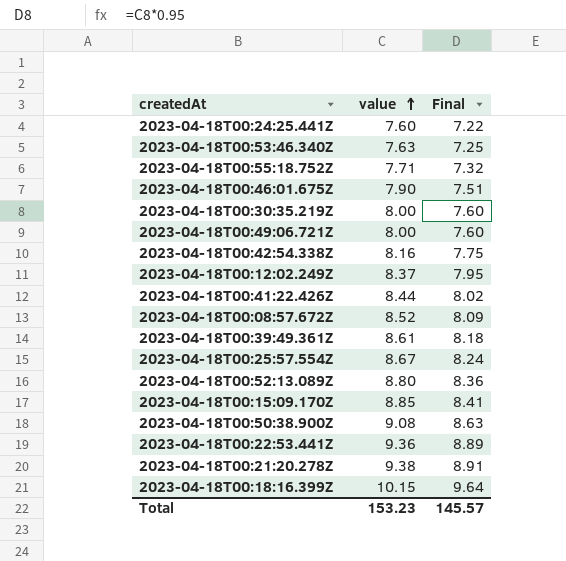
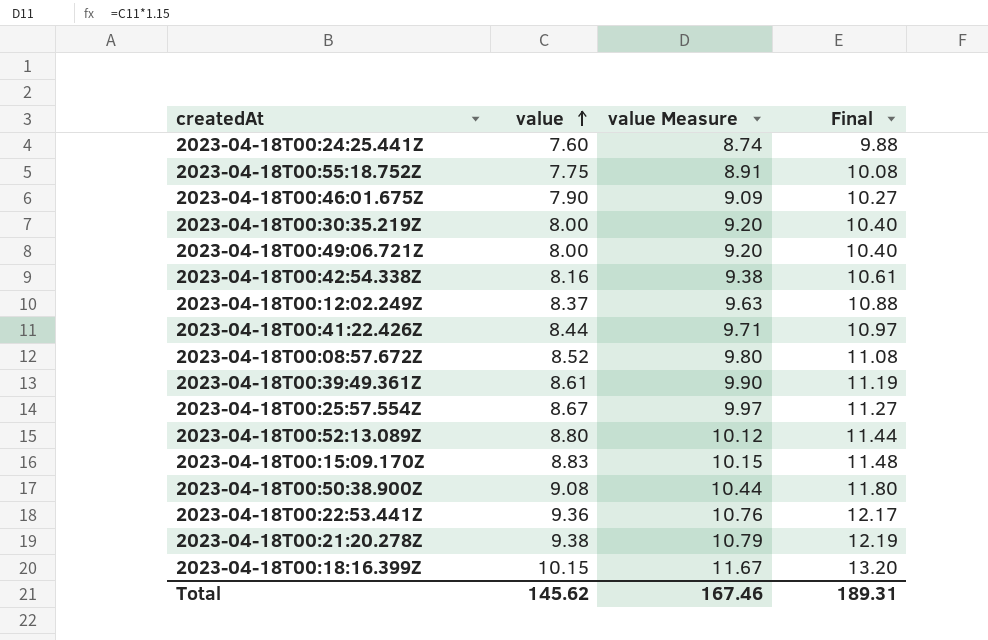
column value Measure | formula: none -> [value] * 1.15
column Final | formula: [value] * 0.95 -> [value] * 1.3
row 2023-04-18T00:53:46.340Z: 7.63 | 7.25 -> none
2023-04-18T00:55:18.752Z | value: 7.71 -> 7.75
2023-04-18T00:15:09.170Z | value: 8.85 -> 8.83
Total | value: 153.23 -> 145.62
Total | Final: 145.57 -> 189.31

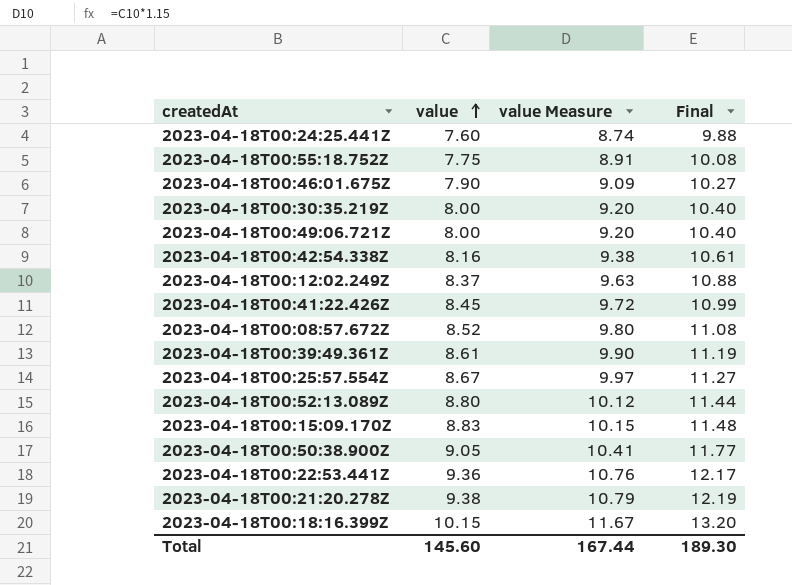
2023-04-18T00:41:22.426Z | value: 8.44 -> 8.45
2023-04-18T00:41:22.426Z | value Measure: 9.71 -> 9.72
2023-04-18T00:41:22.426Z | Final: 10.97 -> 10.99
2023-04-18T00:50:38.900Z | value: 9.08 -> 9.05
2023-04-18T00:50:38.900Z | value Measure: 10.44 -> 10.41
2023-04-18T00:50:38.900Z | Final: 11.80 -> 11.77
Total | value: 145.62 -> 145.60
Total | value Measure: 167.46 -> 167.44
Total | Final: 189.31 -> 189.30

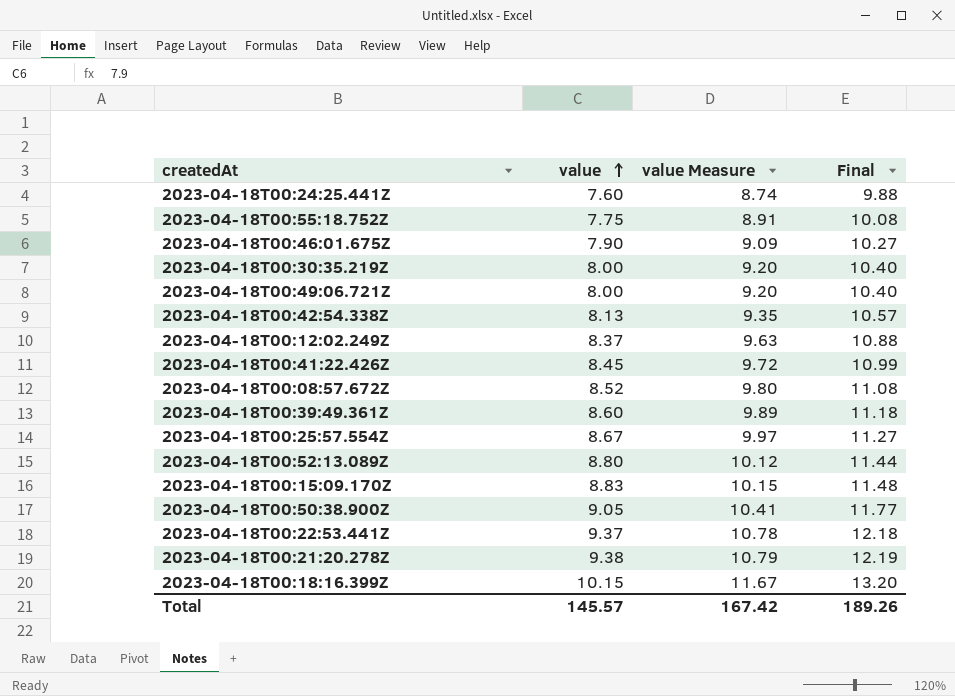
2023-04-18T00:42:54.338Z | value: 8.16 -> 8.13
2023-04-18T00:42:54.338Z | value Measure: 9.38 -> 9.35
2023-04-18T00:42:54.338Z | Final: 10.61 -> 10.57
2023-04-18T00:39:49.361Z | value: 8.61 -> 8.60
2023-04-18T00:39:49.361Z | value Measure: 9.90 -> 9.89
2023-04-18T00:39:49.361Z | Final: 11.19 -> 11.18
2023-04-18T00:22:53.441Z | value: 9.36 -> 9.37
2023-04-18T00:22:53.441Z | value Measure: 10.76 -> 10.78
2023-04-18T00:22:53.441Z | Final: 12.17 -> 12.18
Total | value: 145.60 -> 145.57
Total | value Measure: 167.44 -> 167.42
Total | Final: 189.30 -> 189.26

